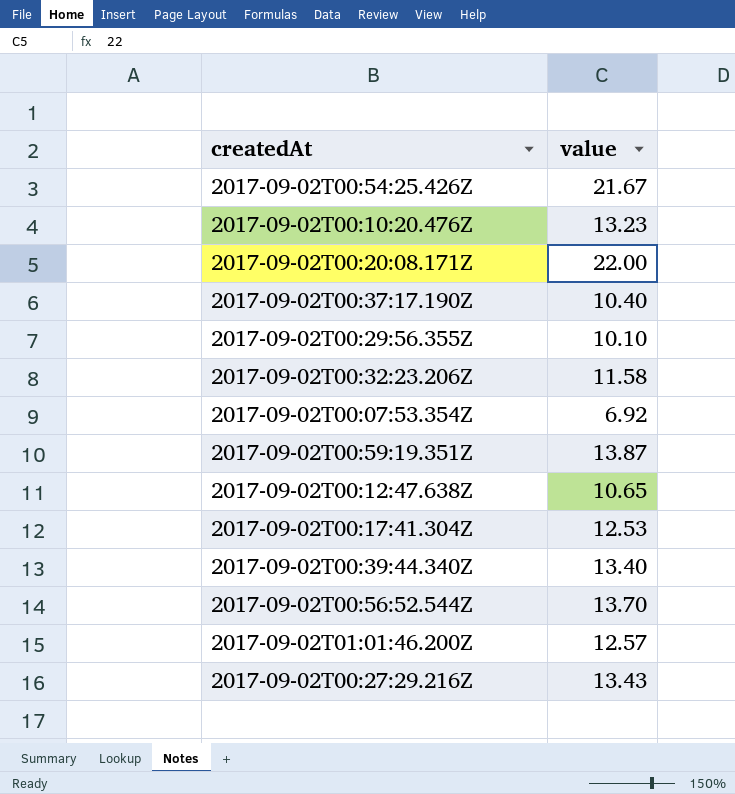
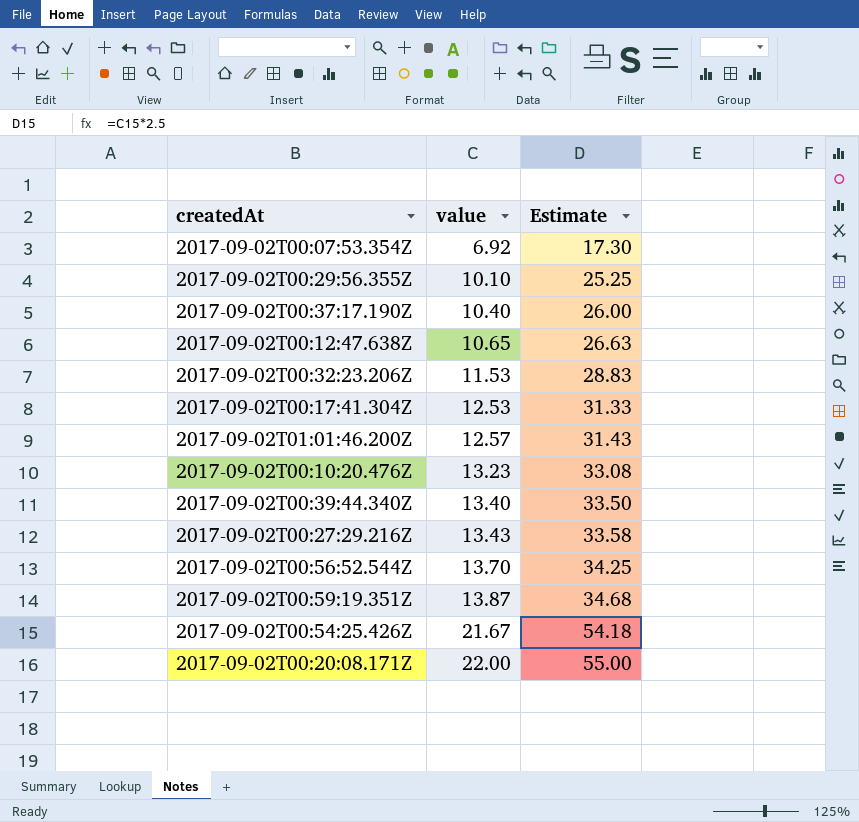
row order: none -> value ascending
column Estimate | formula: none -> [value] * 2.5
2017-09-02T00:32:23.206Z | value: 11.58 -> 11.53

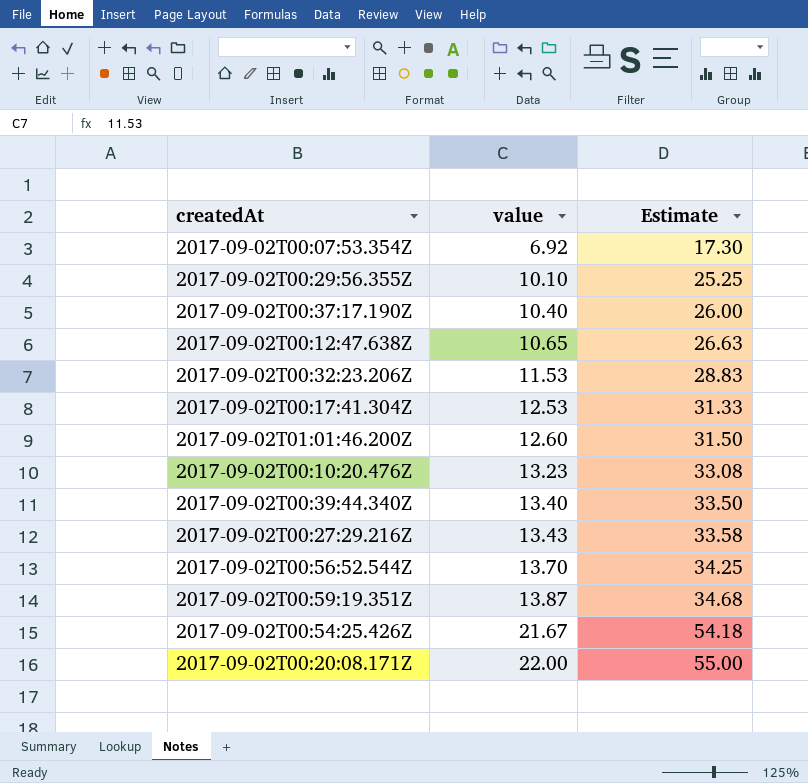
2017-09-02T01:01:46.200Z | value: 12.57 -> 12.60
2017-09-02T01:01:46.200Z | Estimate: 31.43 -> 31.50

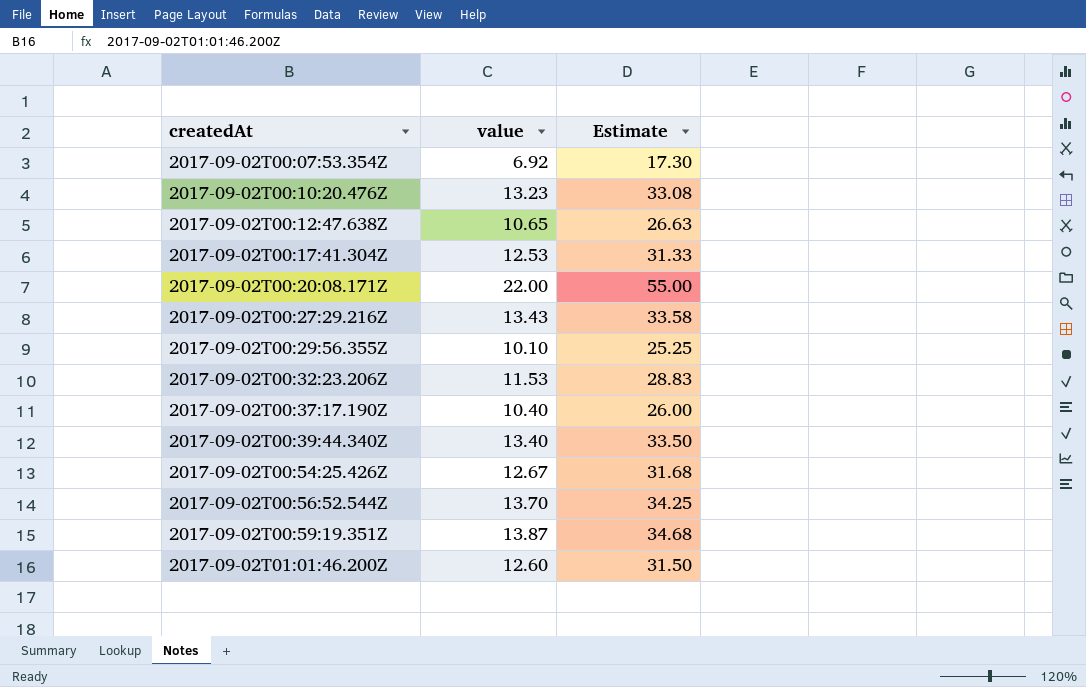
row order: value ascending -> createdAt ascending
2017-09-02T00:54:25.426Z | value: 21.67 -> 12.67
2017-09-02T00:54:25.426Z | Estimate: 54.18 -> 31.68

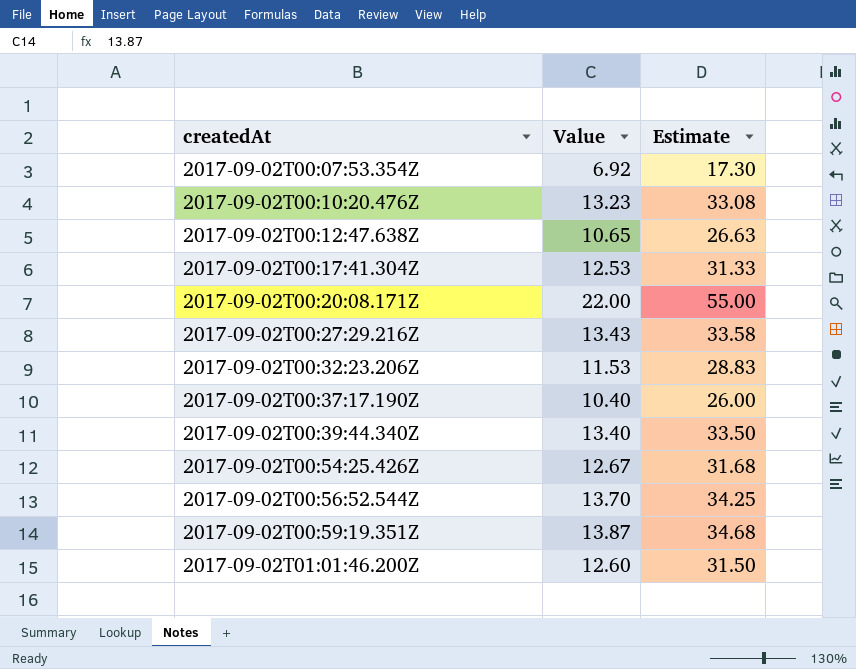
column name: value -> Value
row 2017-09-02T00:29:56.355Z: 10.10 | 25.25 -> none

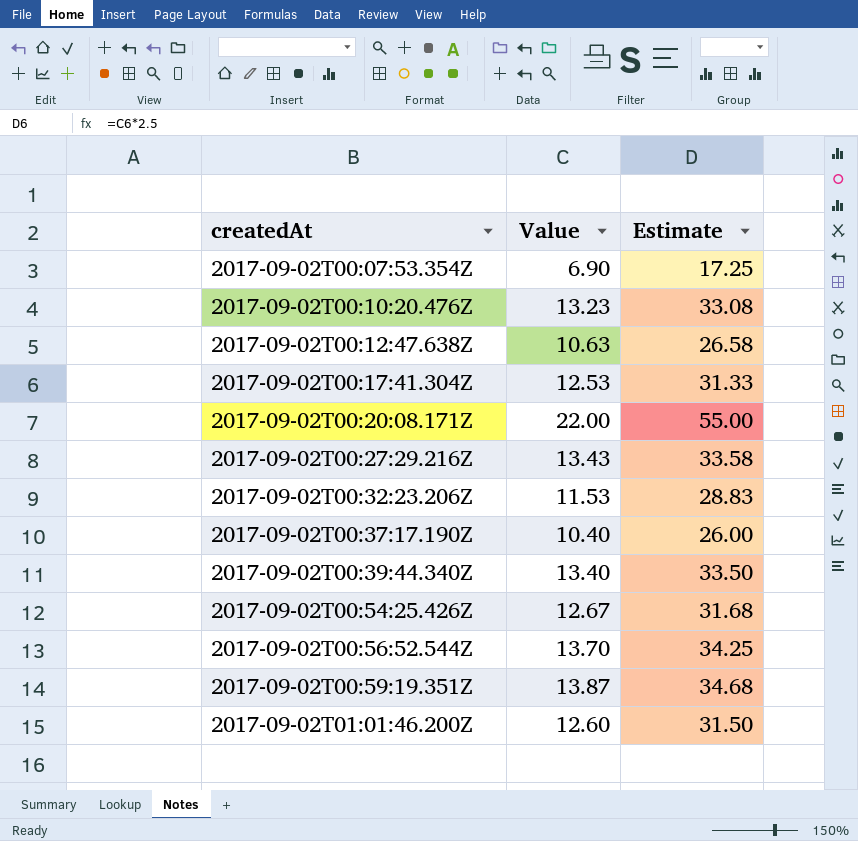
2017-09-02T00:07:53.354Z | Value: 6.92 -> 6.90
2017-09-02T00:07:53.354Z | Estimate: 17.30 -> 17.25
2017-09-02T00:12:47.638Z | Value: 10.65 -> 10.63
2017-09-02T00:12:47.638Z | Estimate: 26.63 -> 26.58

